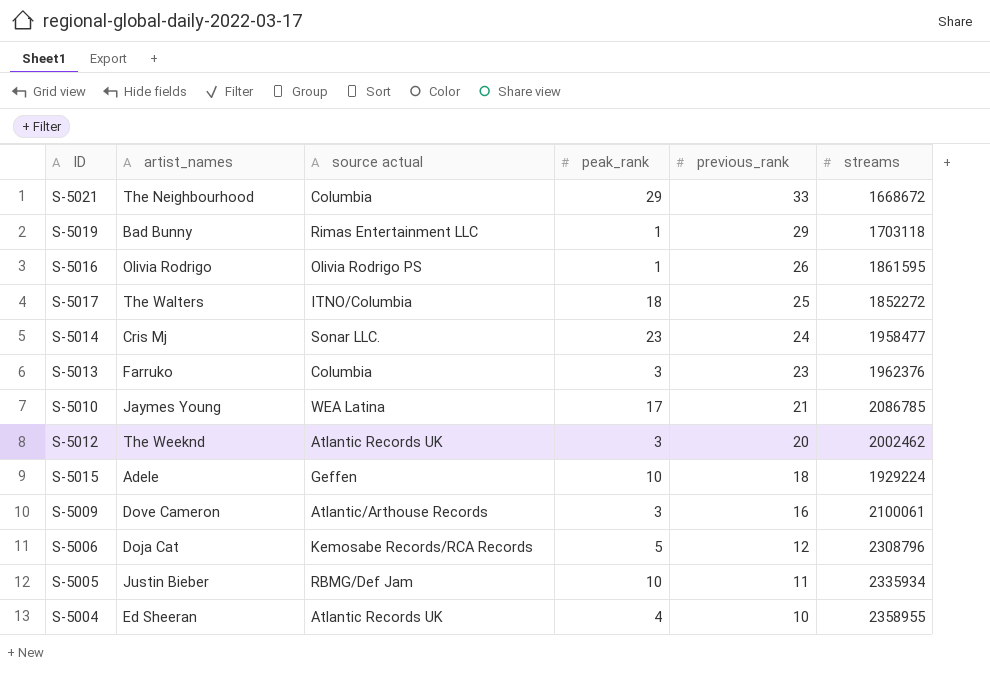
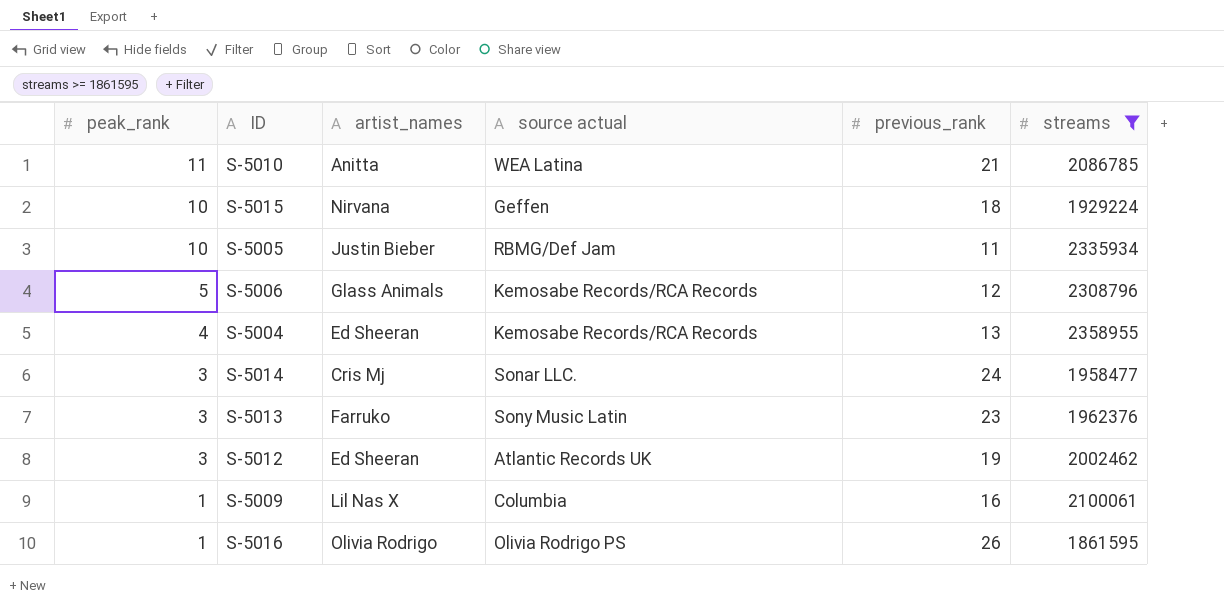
filter: none -> streams >= 1861595
row order: previous_rank descending -> peak_rank descending
column peak_rank | position: 4 -> 1
S-5010 | peak_rank: 17 -> 11
S-5010 | artist_names: Jaymes Young -> Anitta
S-5015 | artist_names: Adele -> Nirvana
S-5006 | artist_names: Doja Cat -> Glass Animals
S-5004 | source actual: Atlantic Records UK -> Kemosabe Records/RCA Records
S-5004 | previous_rank: 10 -> 13
S-5014 | peak_rank: 23 -> 3
S-5013 | source actual: Columbia -> Sony Music Latin
S-5012 | artist_names: The Weeknd -> Ed Sheeran
S-5012 | previous_rank: 20 -> 19
S-5009 | peak_rank: 3 -> 1
S-5009 | artist_names: Dove Cameron -> Lil Nas X
S-5009 | source actual: Atlantic/Arthouse Records -> Columbia

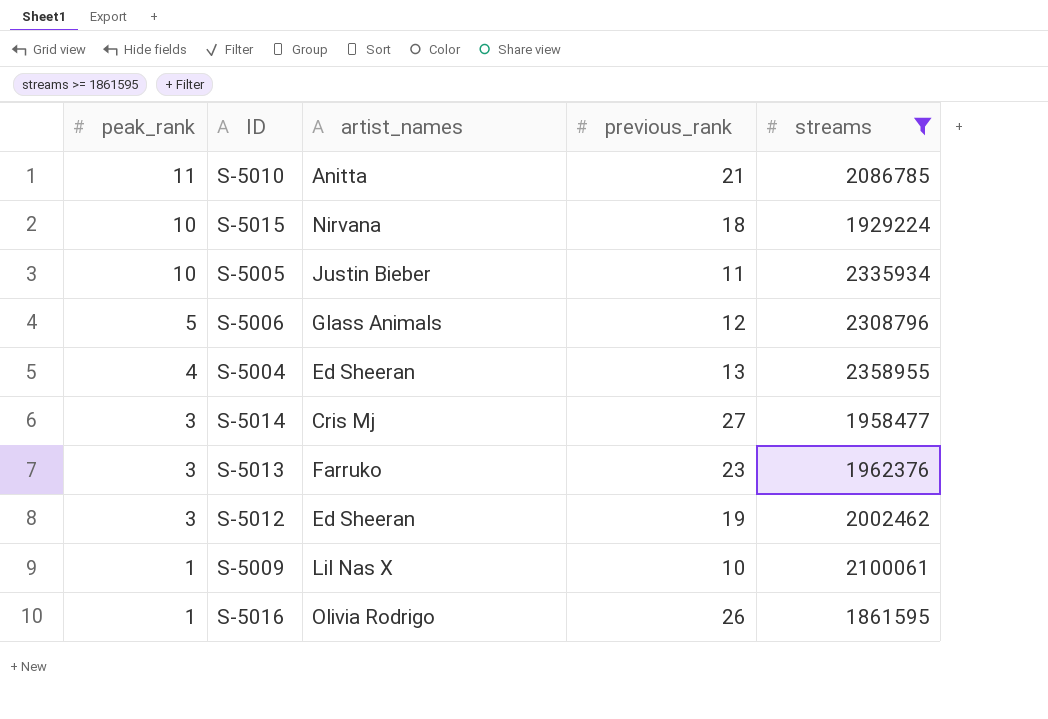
column source actual | position: 4 -> none
S-5014 | previous_rank: 24 -> 27
S-5009 | previous_rank: 16 -> 10

